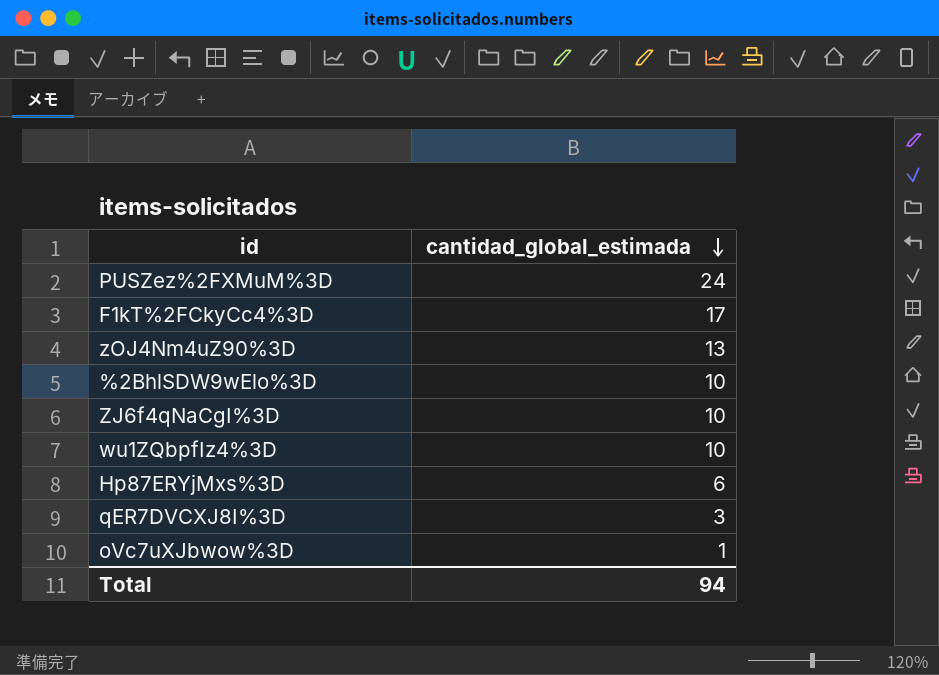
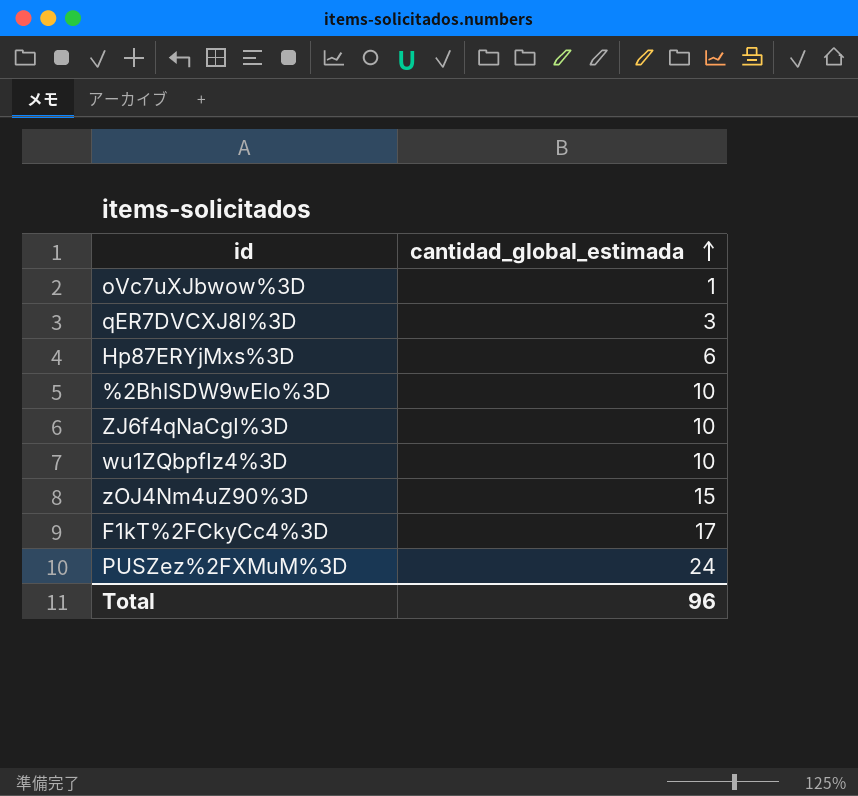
row order: cantidad_global_estimada descending -> cantidad_global_estimada ascending
zOJ4Nm4uZ90%3D | cantidad_global_estimada: 13 -> 15
Total | cantidad_global_estimada: 94 -> 96

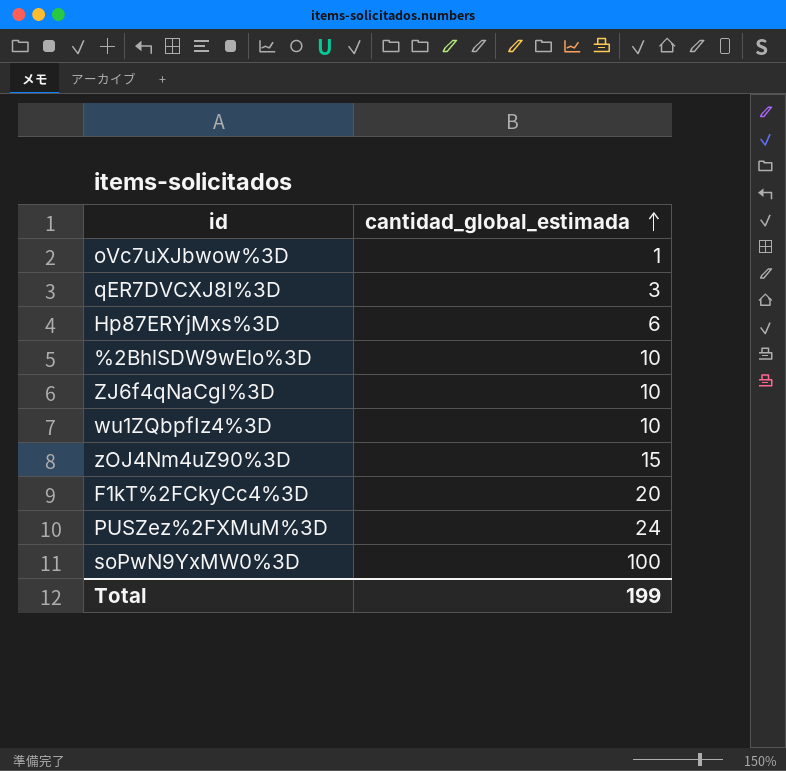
F1kT%2FCkyCc4%3D | cantidad_global_estimada: 17 -> 20
row soPwN9YxMW0%3D: none -> 100
Total | cantidad_global_estimada: 96 -> 199

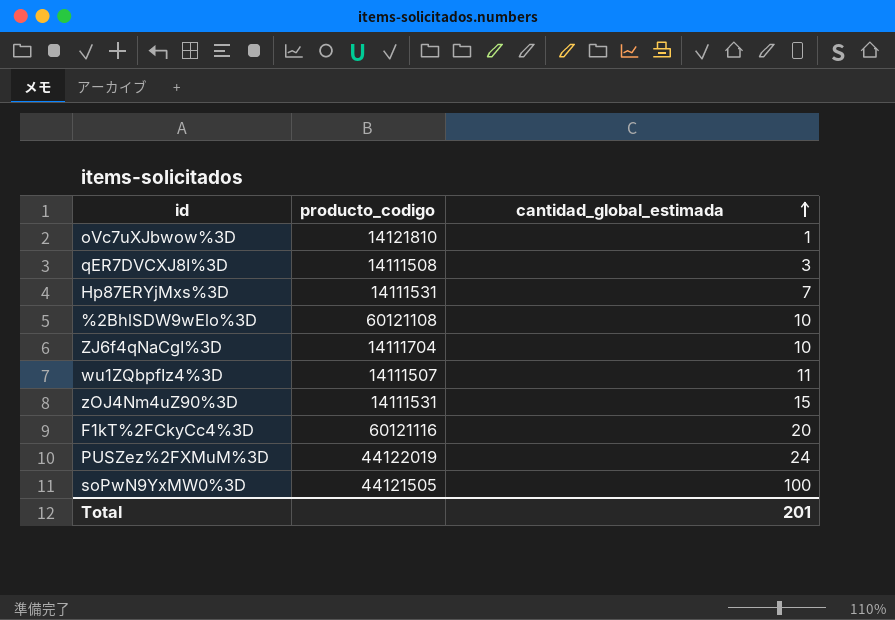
column producto_codigo | position: none -> 2
Hp87ERYjMxs%3D | cantidad_global_estimada: 6 -> 7
wu1ZQbpfIz4%3D | cantidad_global_estimada: 10 -> 11
Total | cantidad_global_estimada: 199 -> 201

